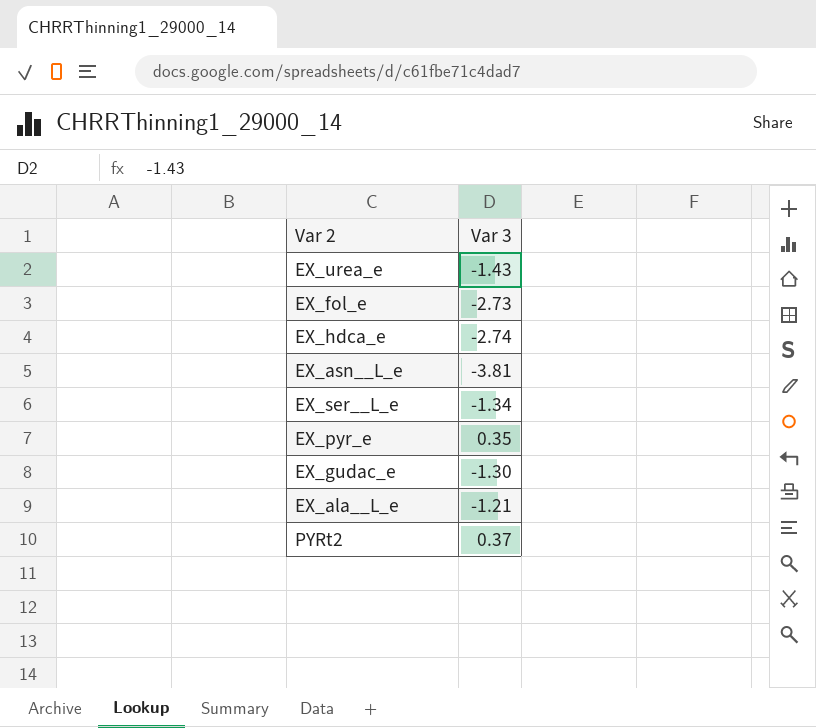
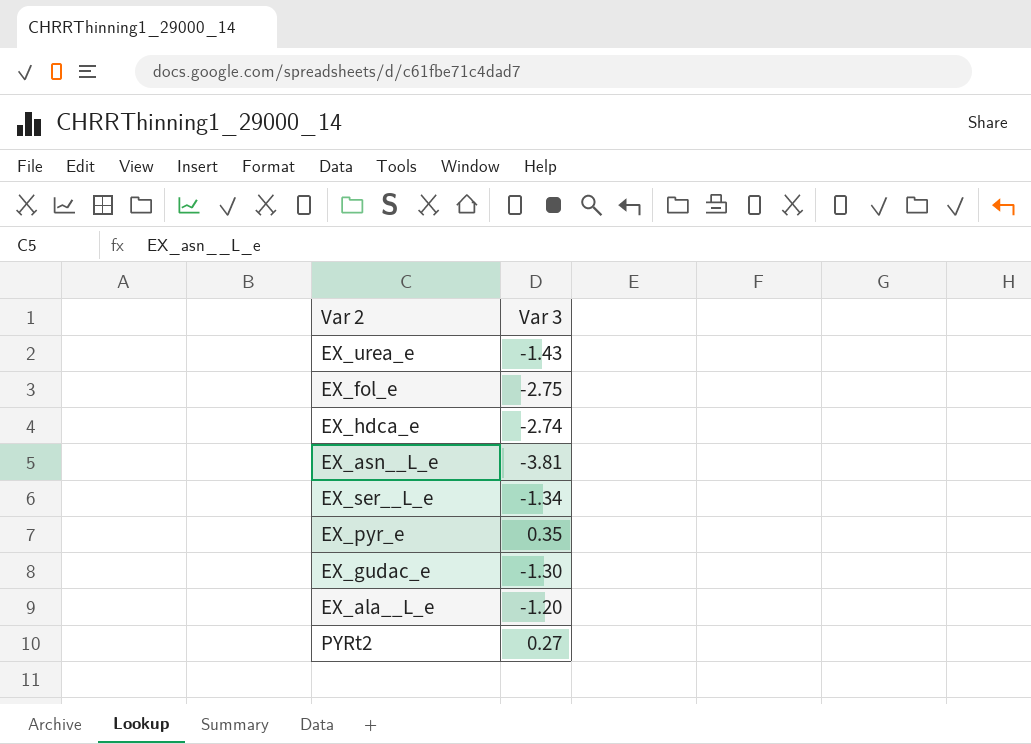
EX_fol_e | Var 3: -2.73 -> -2.75
EX_ala__L_e | Var 3: -1.21 -> -1.20
PYRt2 | Var 3: 0.37 -> 0.27

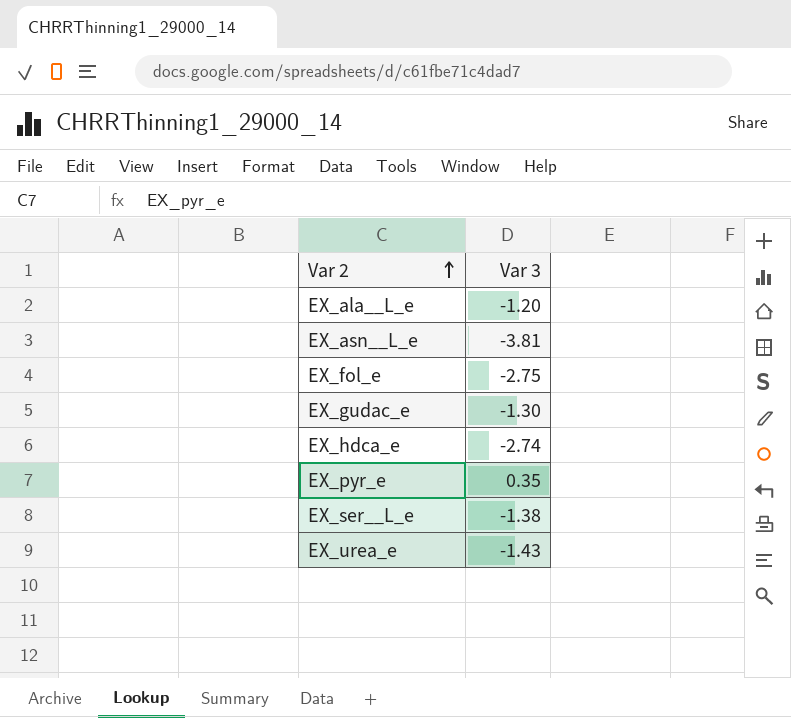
row order: none -> Var 2 ascending
row PYRt2: 0.27 -> none
EX_ser__L_e | Var 3: -1.34 -> -1.38

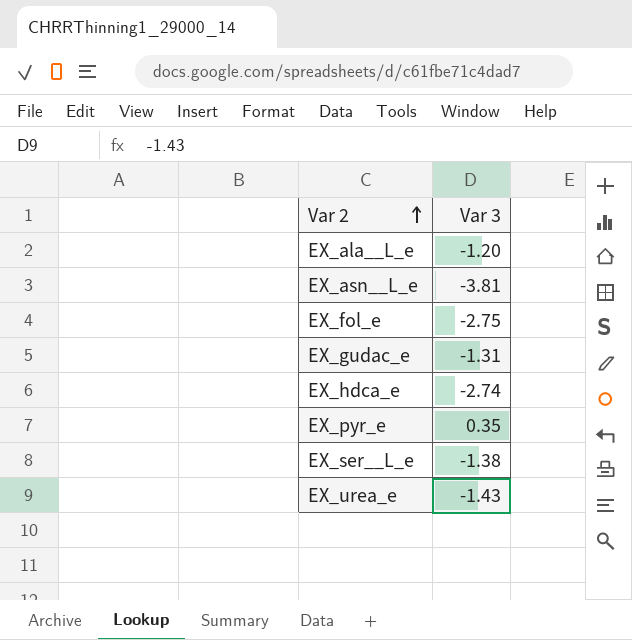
EX_gudac_e | Var 3: -1.30 -> -1.31

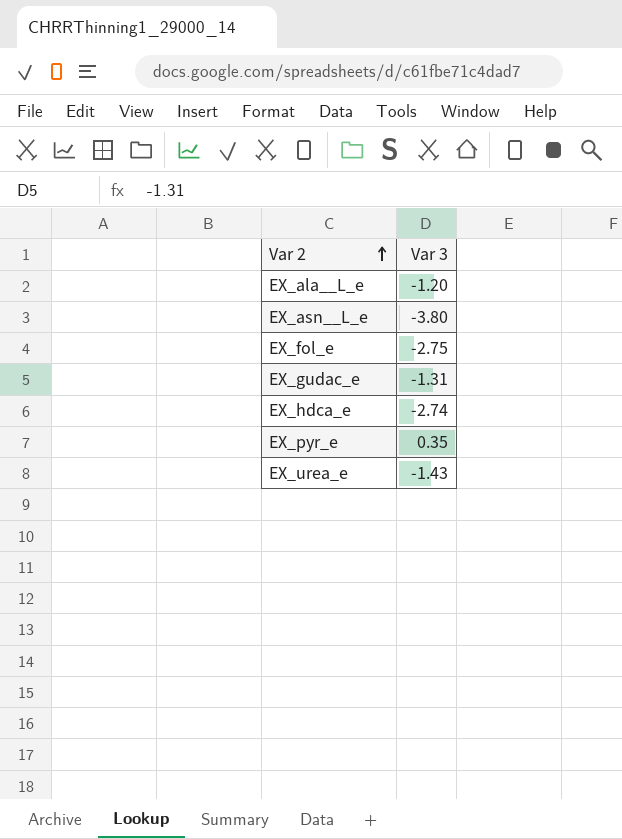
row EX_ser__L_e: -1.38 -> none
EX_asn__L_e | Var 3: -3.81 -> -3.80

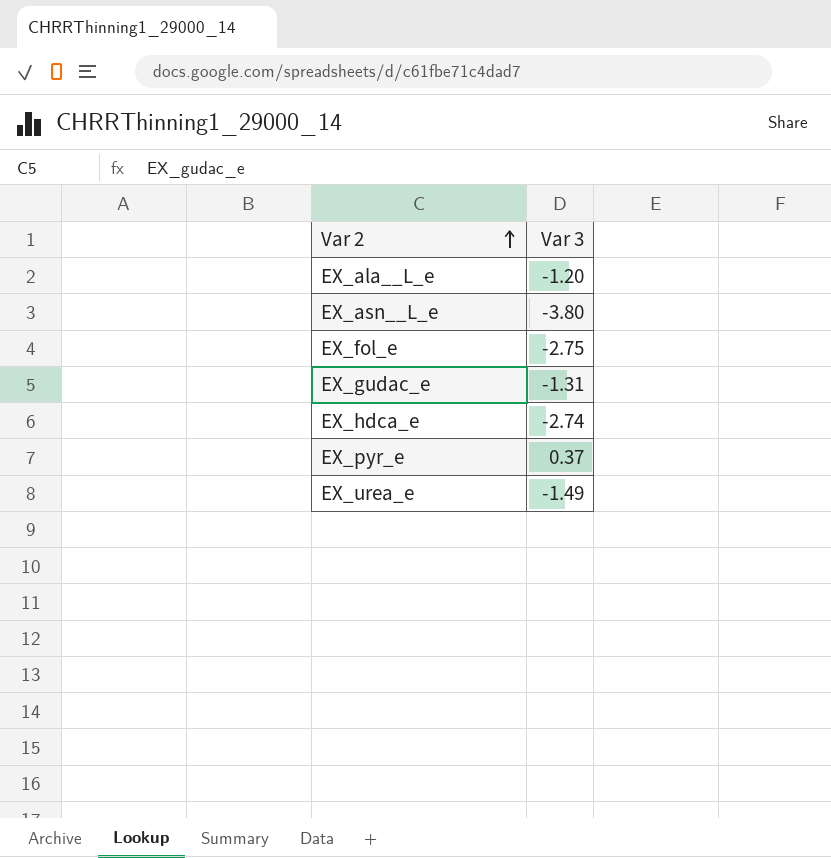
EX_pyr_e | Var 3: 0.35 -> 0.37
EX_urea_e | Var 3: -1.43 -> -1.49

